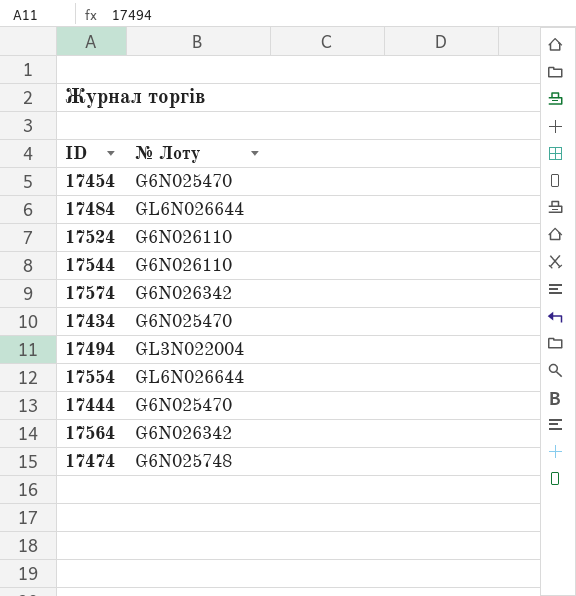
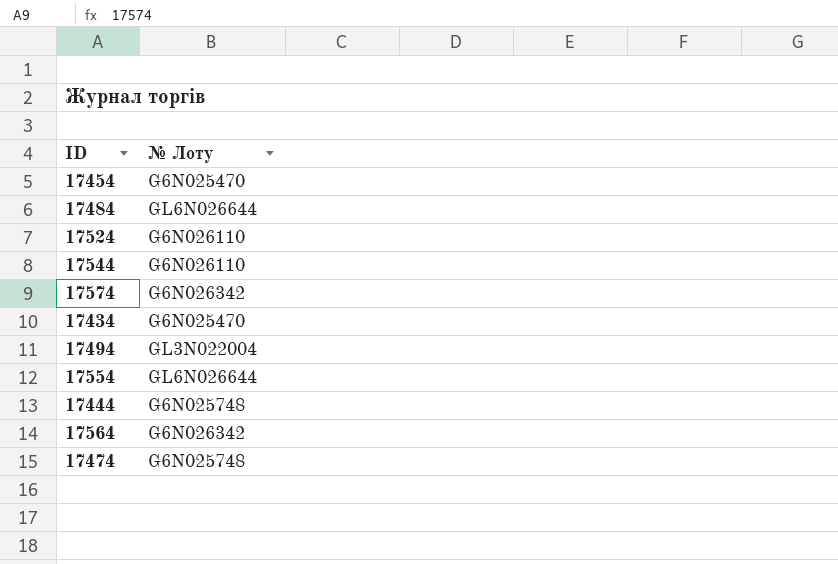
17444 | № Лоту: G6N025470 -> G6N025748

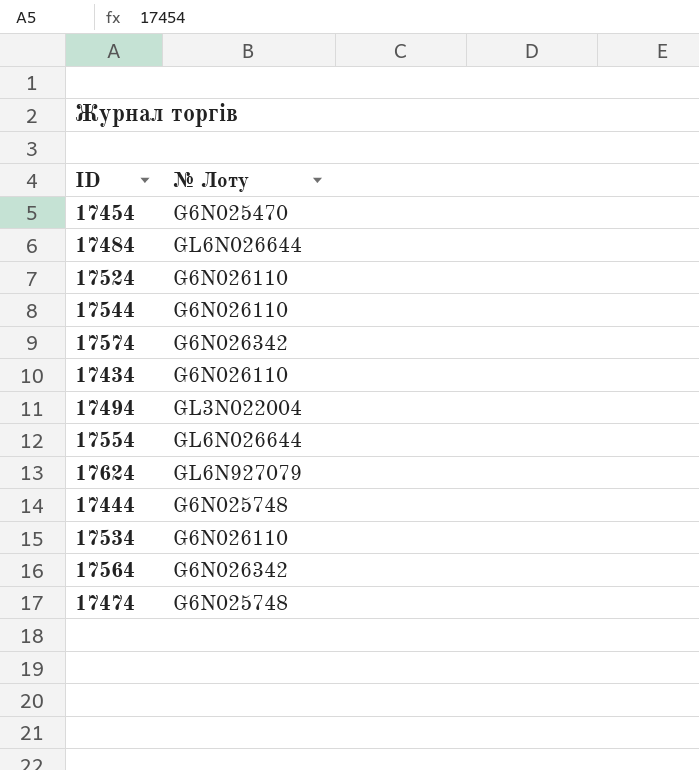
17434 | № Лоту: G6N025470 -> G6N026110
row 17624: none -> GL6N927079
row 17534: none -> G6N026110

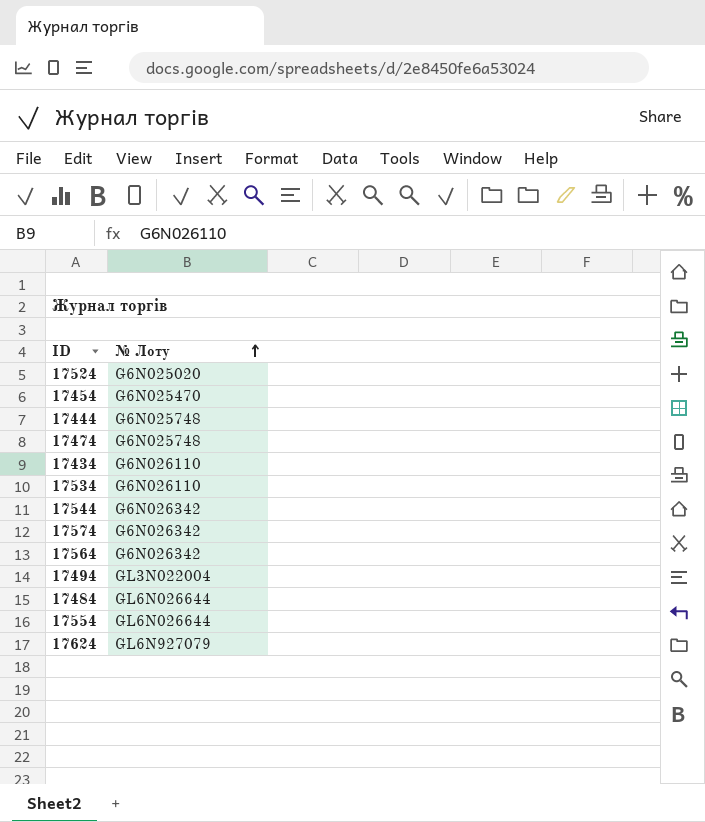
row order: none -> № Лоту ascending
17524 | № Лоту: G6N026110 -> G6N025020
17544 | № Лоту: G6N026110 -> G6N026342

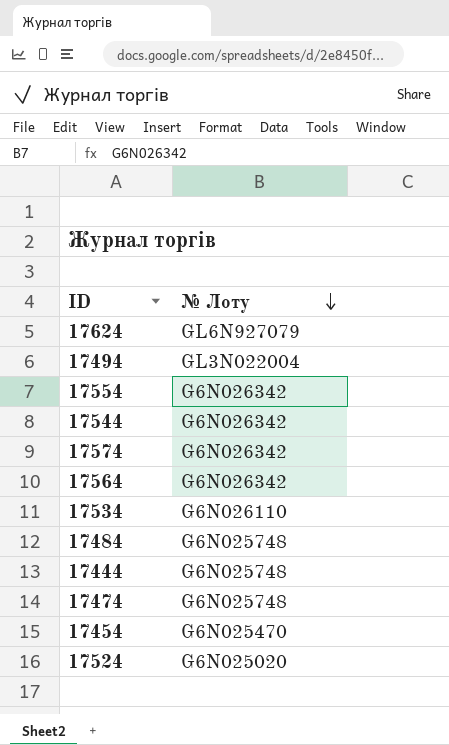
row order: № Лоту ascending -> № Лоту descending
row 17434: G6N026110 -> none
17554 | № Лоту: GL6N026644 -> G6N026342
17484 | № Лоту: GL6N026644 -> G6N025748

